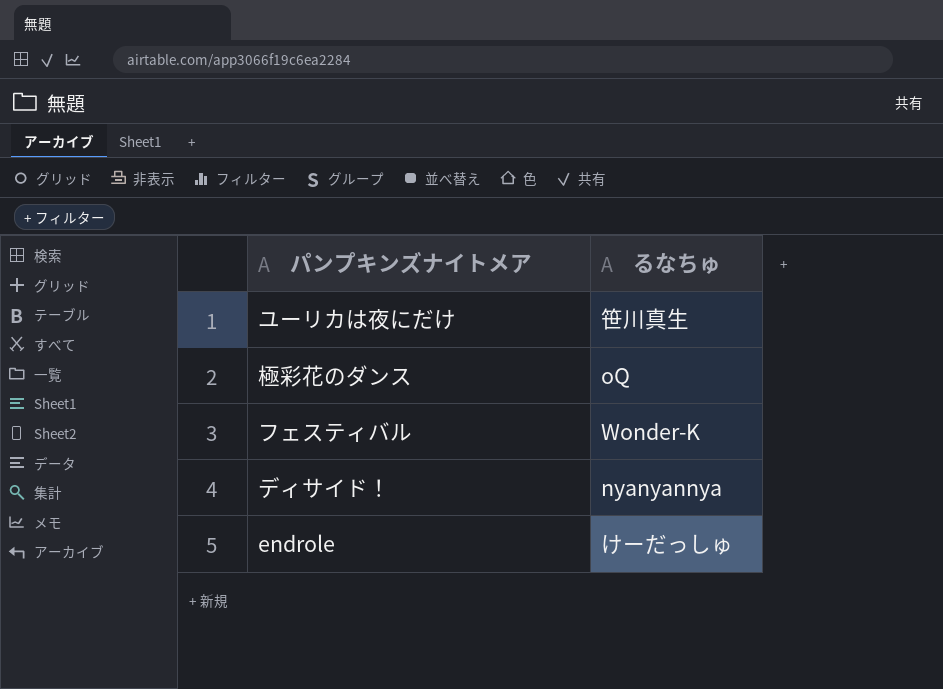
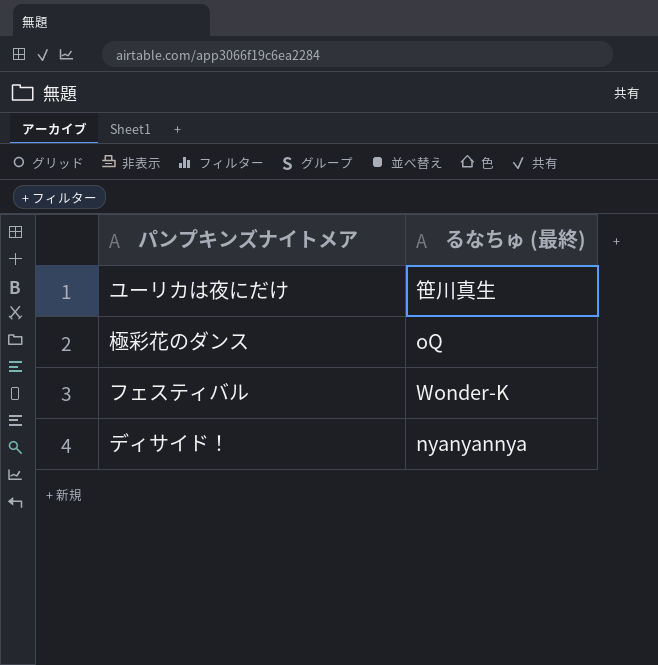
column name: るなちゅ -> るなちゅ (最終)
row endrole: けーだっしゅ -> none

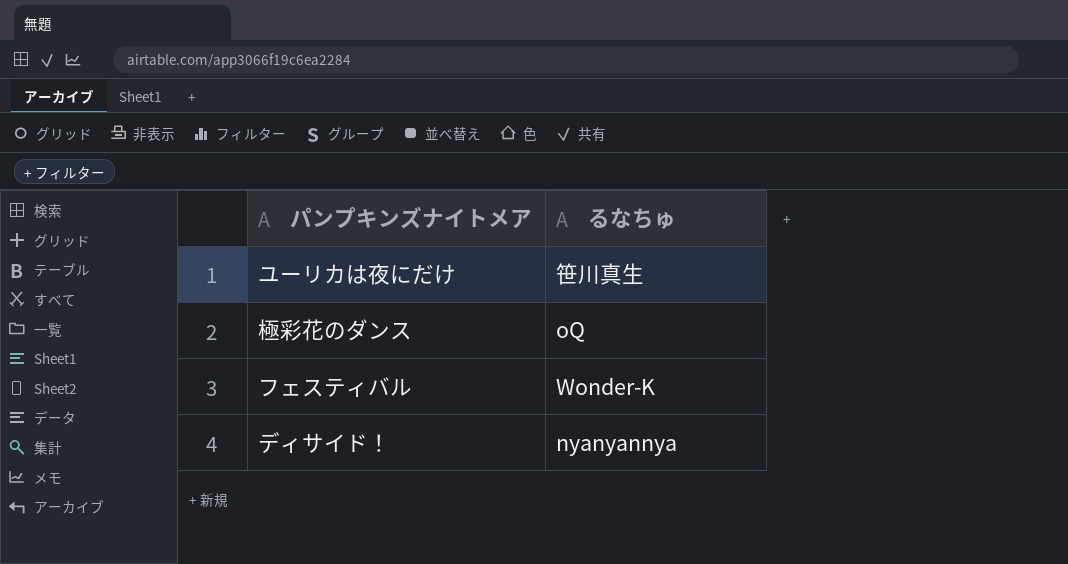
column name: るなちゅ (最終) -> るなちゅ

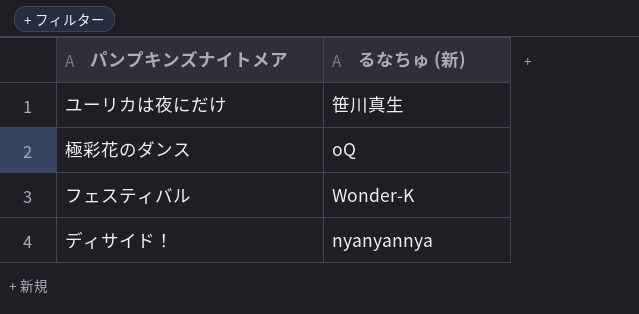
column name: るなちゅ -> るなちゅ (新)

